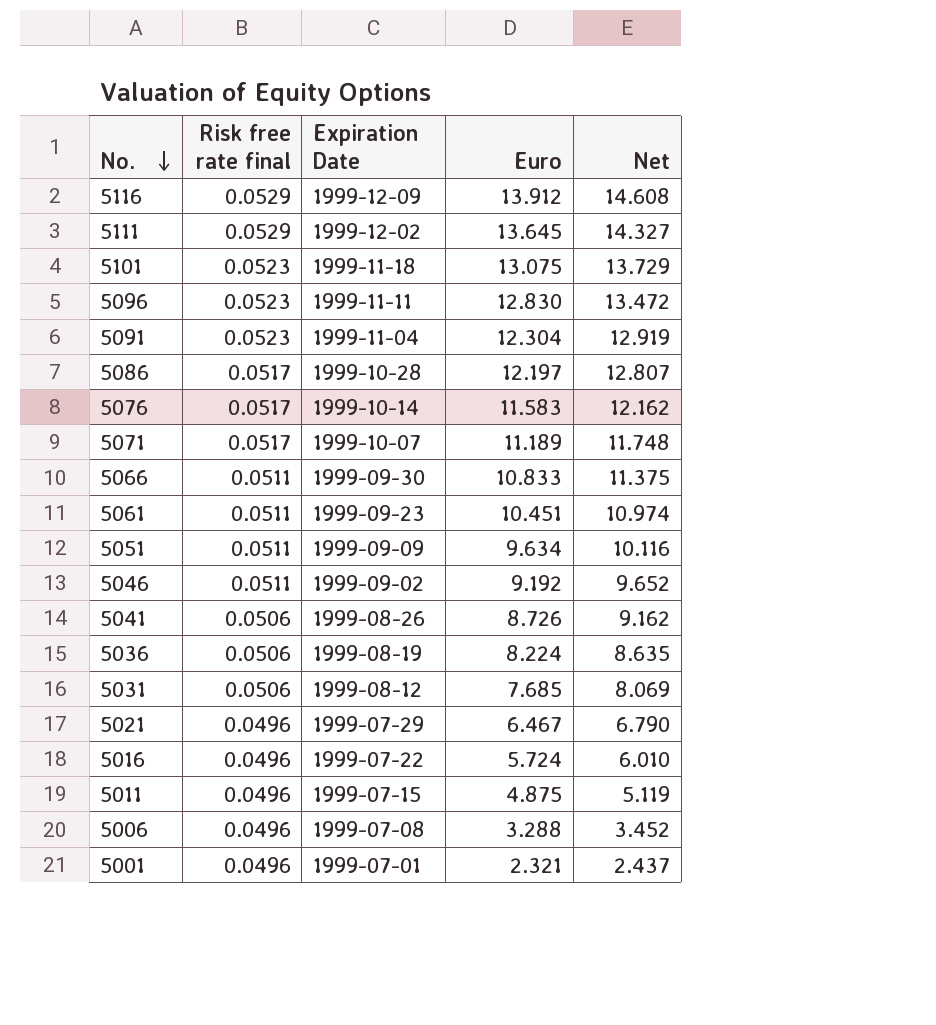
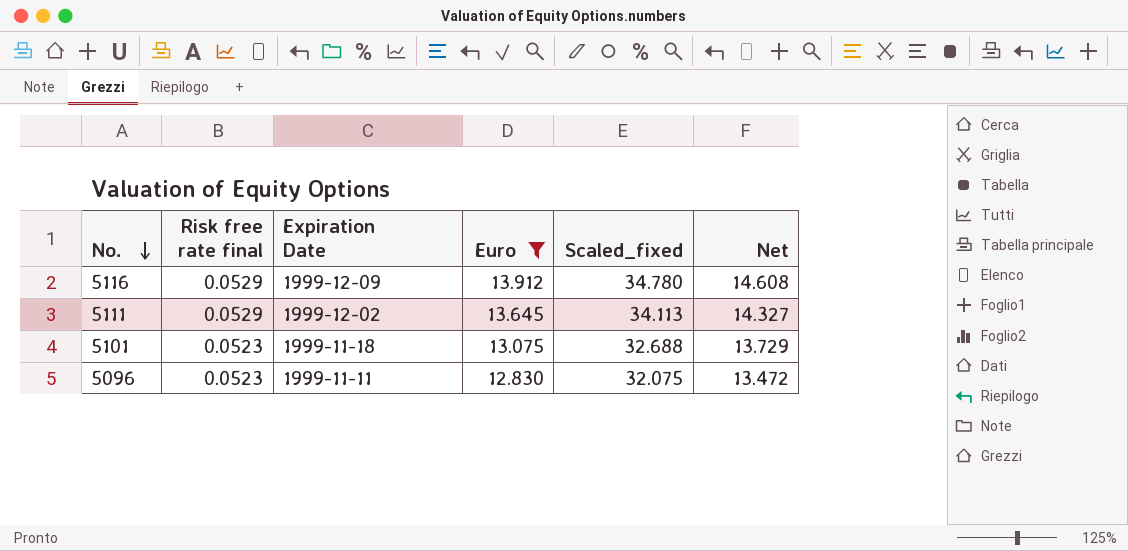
filter: none -> Euro >= 12.830
column Scaled_fixed | formula: none -> [Euro] * 2.5

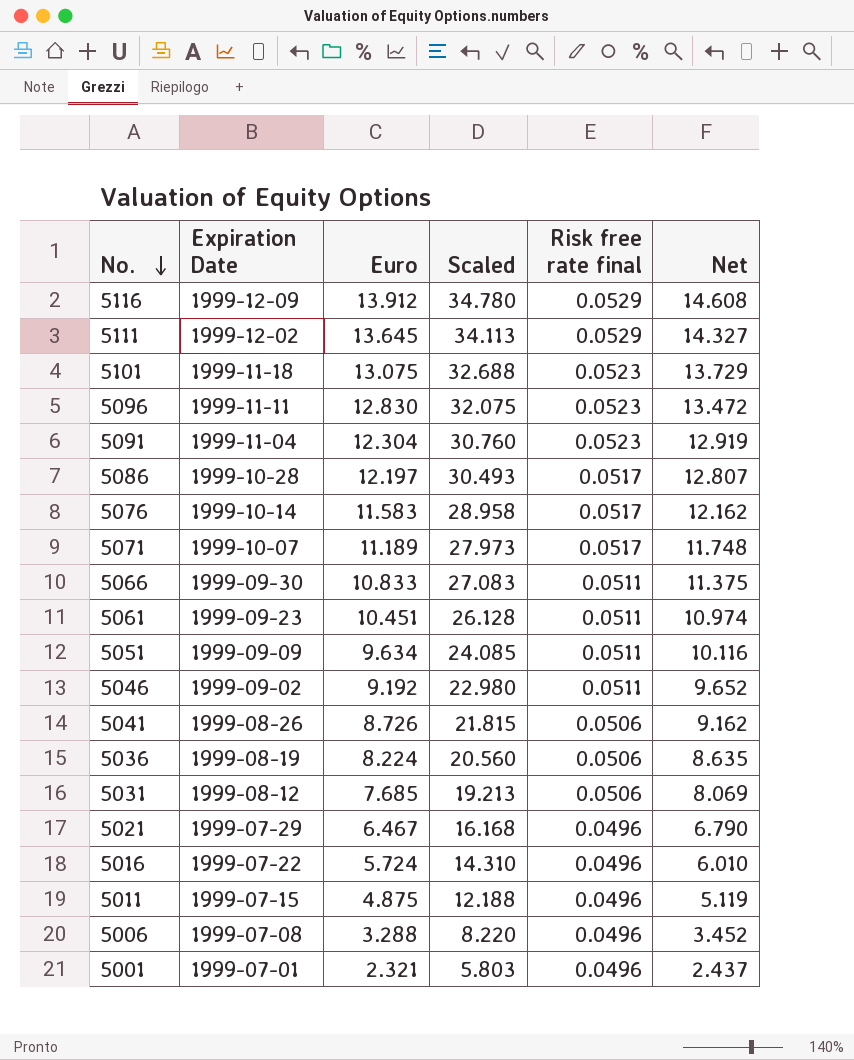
filter: Euro >= 12.830 -> none
column name: Scaled_fixed -> Scaled
column Risk free rate final | position: 2 -> 5

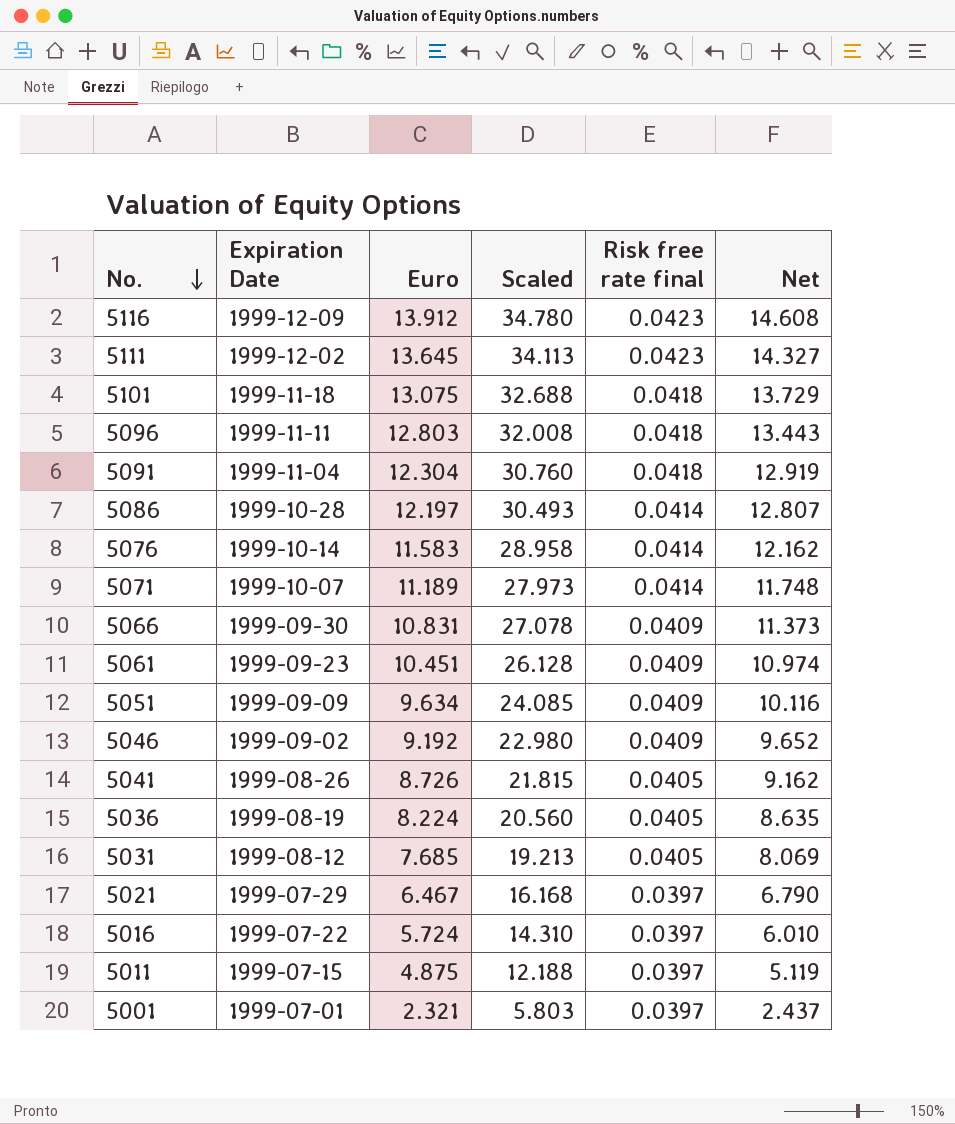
row 5006: 1999-07-08 | 3.288 | 8.220 | 0.0496 | 3.452 -> none
5116 | Risk free rate final: 0.0529 -> 0.0423
5111 | Risk free rate final: 0.0529 -> 0.0423
5101 | Risk free rate final: 0.0523 -> 0.0418
5096 | Euro: 12.830 -> 12.803
5096 | Scaled: 32.075 -> 32.008
5096 | Risk free rate final: 0.0523 -> 0.0418
5096 | Net: 13.472 -> 13.443
5091 | Risk free rate final: 0.0523 -> 0.0418
5086 | Risk free rate final: 0.0517 -> 0.0414
5076 | Risk free rate final: 0.0517 -> 0.0414
5071 | Risk free rate final: 0.0517 -> 0.0414
5066 | Euro: 10.833 -> 10.831
5066 | Scaled: 27.083 -> 27.078
5066 | Risk free rate final: 0.0511 -> 0.0409
5066 | Net: 11.375 -> 11.373
5061 | Risk free rate final: 0.0511 -> 0.0409
5051 | Risk free rate final: 0.0511 -> 0.0409
5046 | Risk free rate final: 0.0511 -> 0.0409
5041 | Risk free rate final: 0.0506 -> 0.0405
5036 | Risk free rate final: 0.0506 -> 0.0405
5031 | Risk free rate final: 0.0506 -> 0.0405
5021 | Risk free rate final: 0.0496 -> 0.0397
5016 | Risk free rate final: 0.0496 -> 0.0397
5011 | Risk free rate final: 0.0496 -> 0.0397
5001 | Risk free rate final: 0.0496 -> 0.0397

